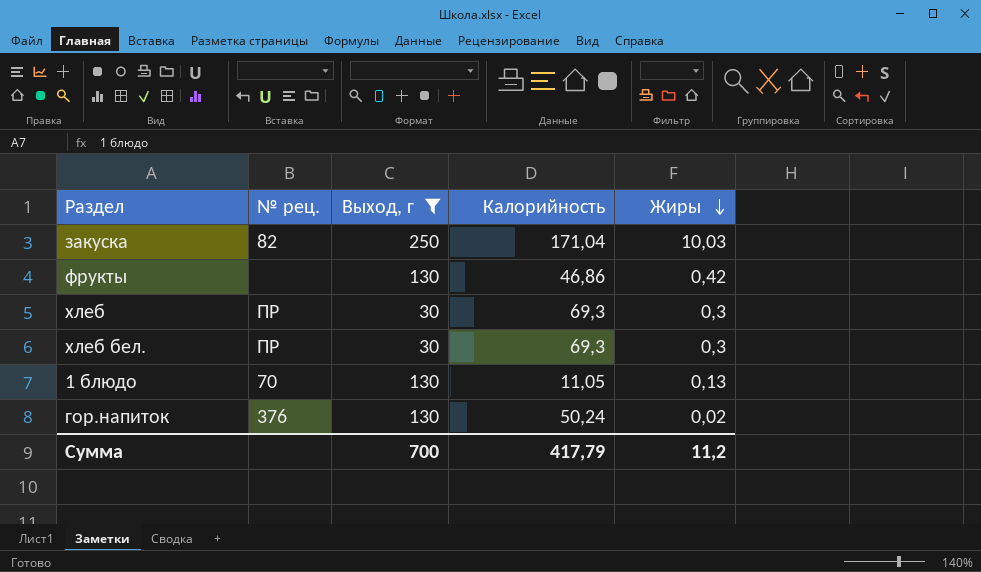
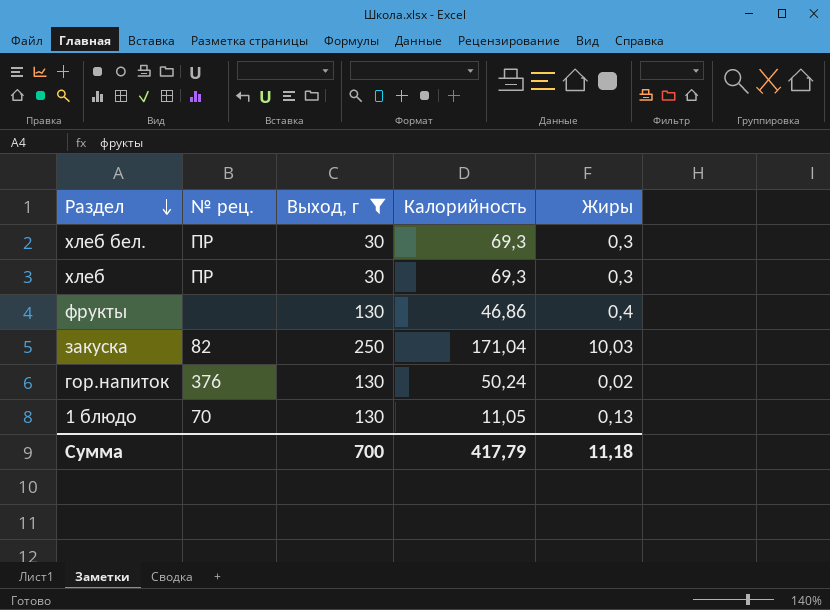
row order: Жиры descending -> Раздел descending
фрукты | Жиры: 0,42 -> 0,4
Сумма | Жиры: 11,2 -> 11,18

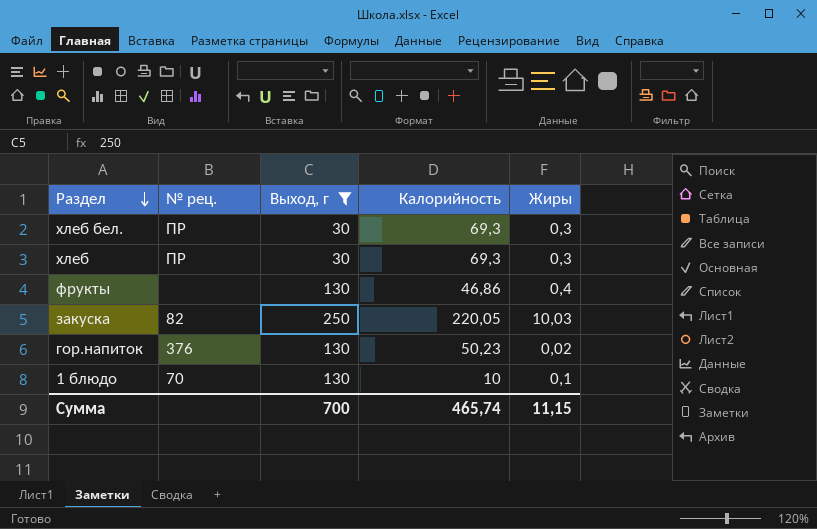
закуска | Калорийность: 171,04 -> 220,05
гор.напиток | Калорийность: 50,24 -> 50,23
1 блюдо | Калорийность: 11,05 -> 10
1 блюдо | Жиры: 0,13 -> 0,1
Сумма | Калорийность: 417,79 -> 465,74
Сумма | Жиры: 11,18 -> 11,15

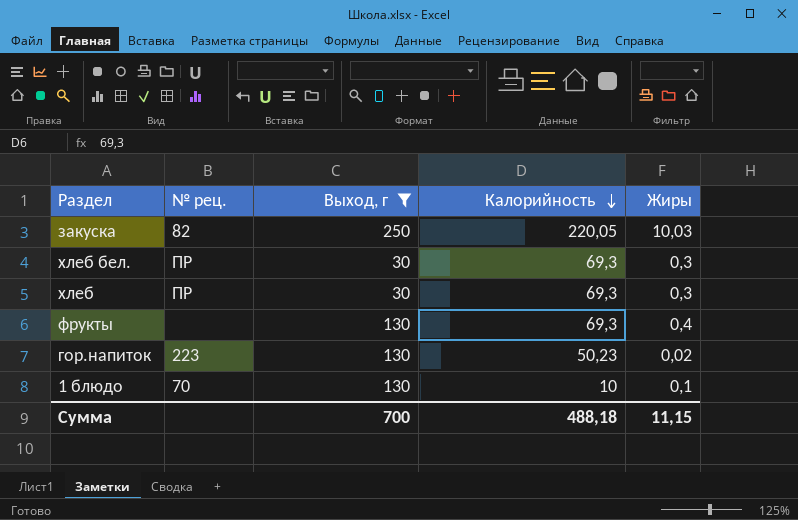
row order: Раздел descending -> Калорийность descending
фрукты | Калорийность: 46,86 -> 69,3
гор.напиток | № рец.: 376 -> 223
Сумма | Калорийность: 465,74 -> 488,18

